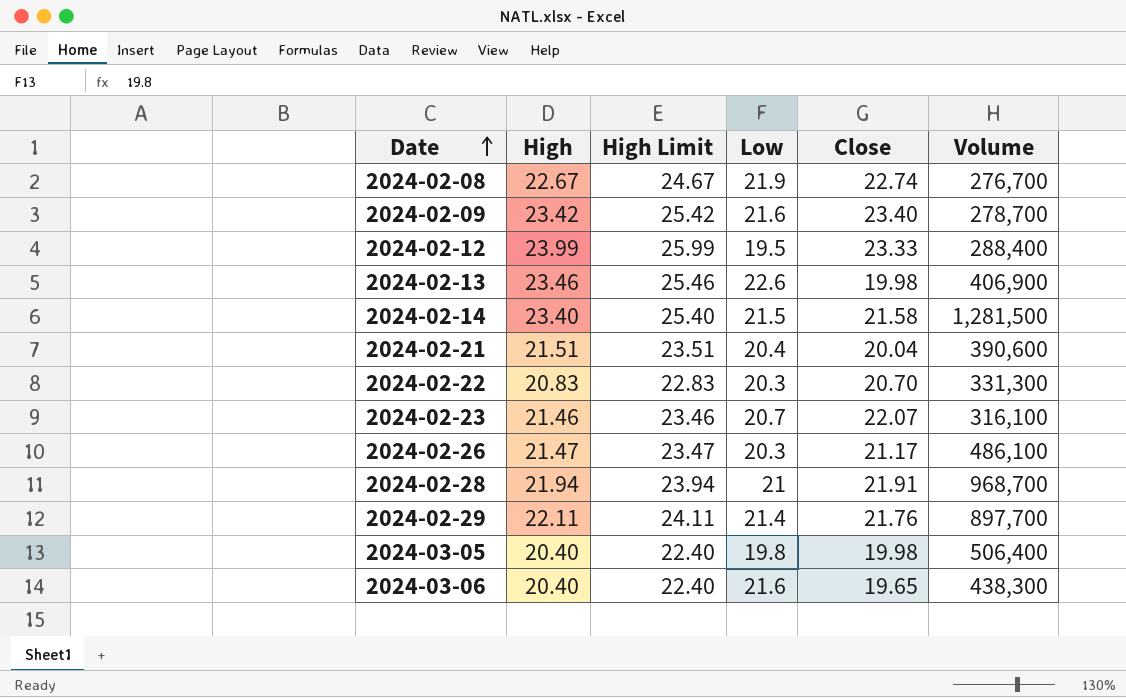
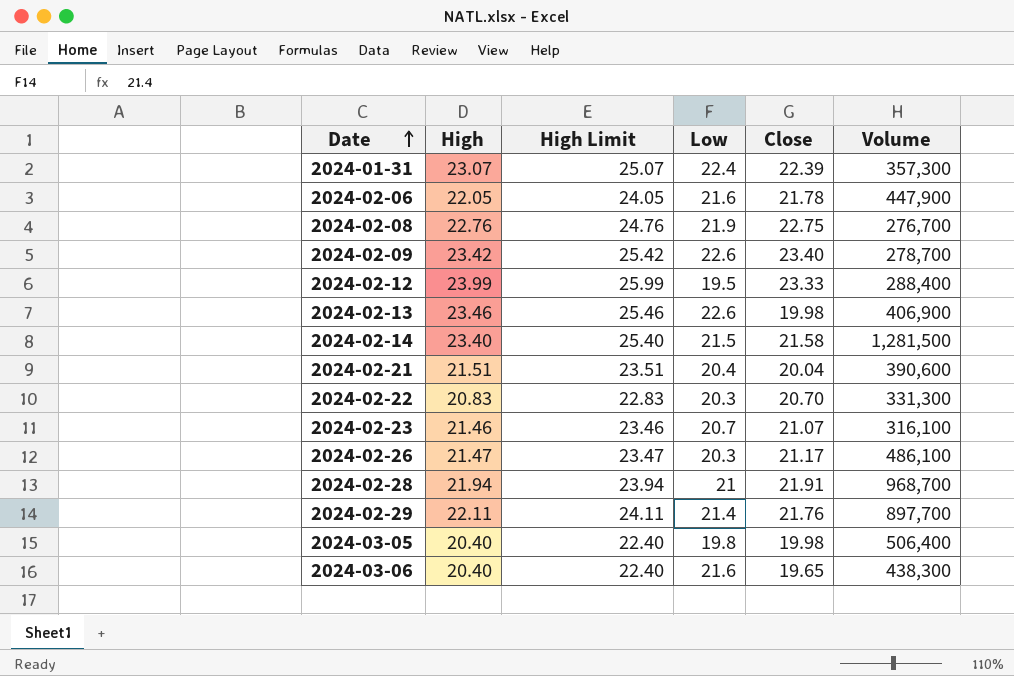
row 2024-01-31: none -> 23.07 | 25.07 | 22.4 | 22.39 | 357,300
row 2024-02-06: none -> 22.05 | 24.05 | 21.6 | 21.78 | 447,900
2024-02-08 | High: 22.67 -> 22.76
2024-02-08 | High Limit: 24.67 -> 24.76
2024-02-08 | Close: 22.74 -> 22.75
2024-02-09 | Low: 21.6 -> 22.6
2024-02-23 | Close: 22.07 -> 21.07

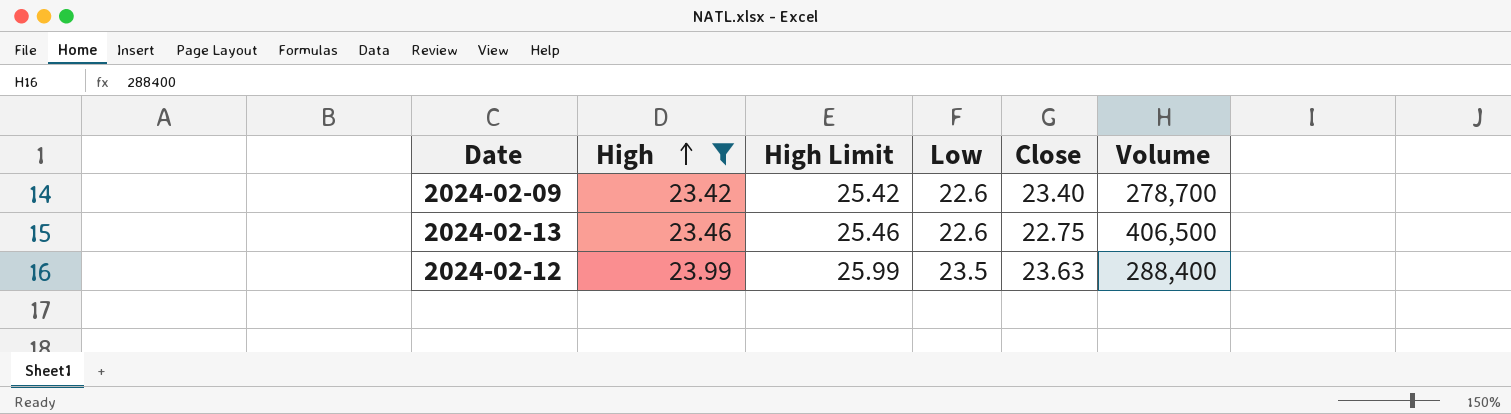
filter: none -> High >= 23.42
row order: Date ascending -> High ascending
2024-02-13 | Close: 19.98 -> 22.75
2024-02-13 | Volume: 406,900 -> 406,500
2024-02-12 | Low: 19.5 -> 23.5
2024-02-12 | Close: 23.33 -> 23.63

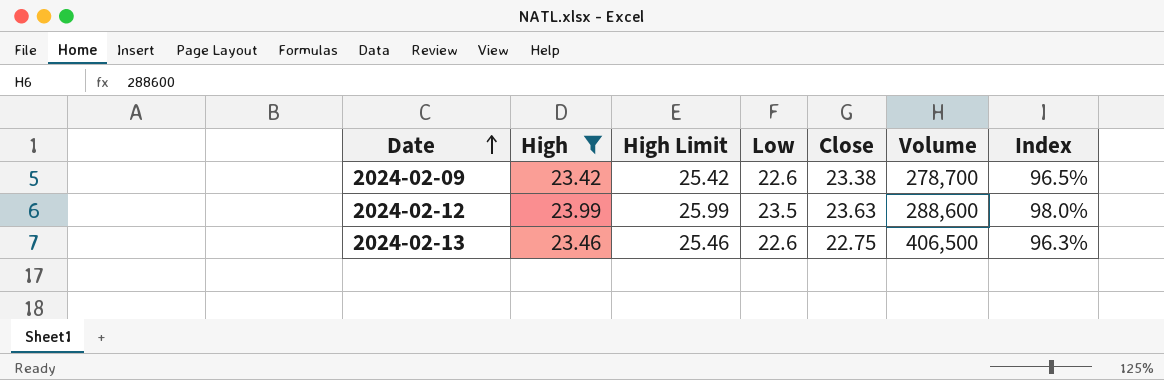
row order: High ascending -> Date ascending
column Index | formula: none -> [Low] / [High]
2024-02-09 | Close: 23.40 -> 23.38
2024-02-12 | Volume: 288,400 -> 288,600

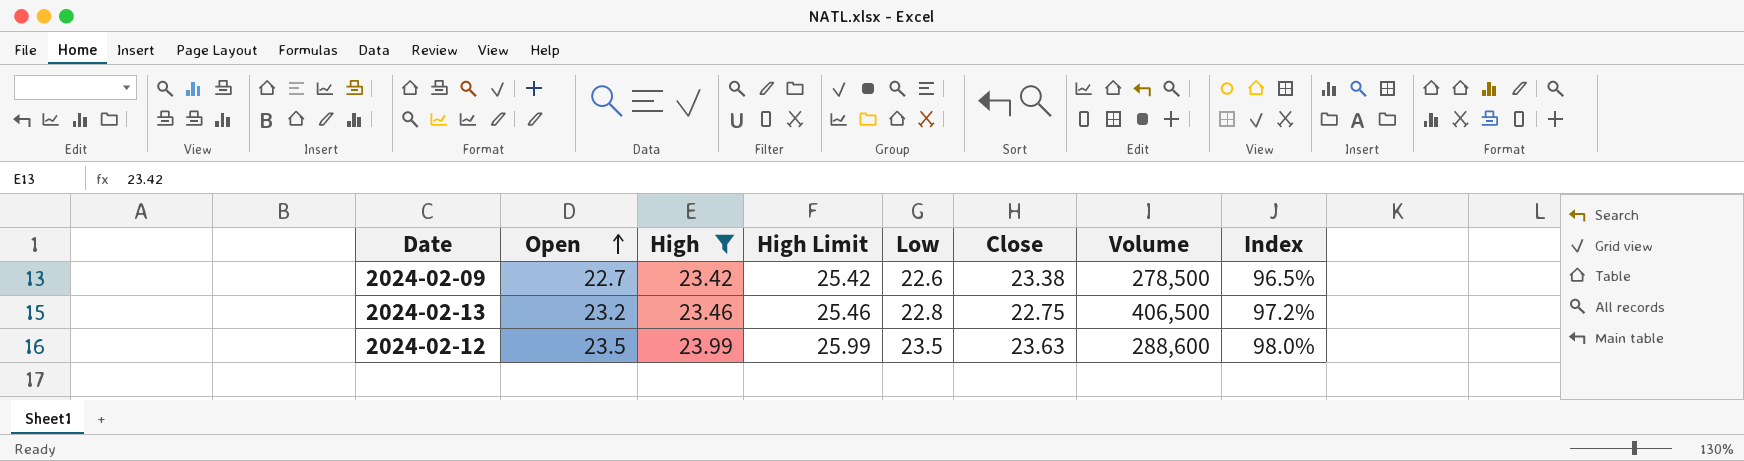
row order: Date ascending -> Open ascending
column Open | position: none -> 2
2024-02-09 | Volume: 278,700 -> 278,500
2024-02-13 | Low: 22.6 -> 22.8
2024-02-13 | Index: 96.3% -> 97.2%

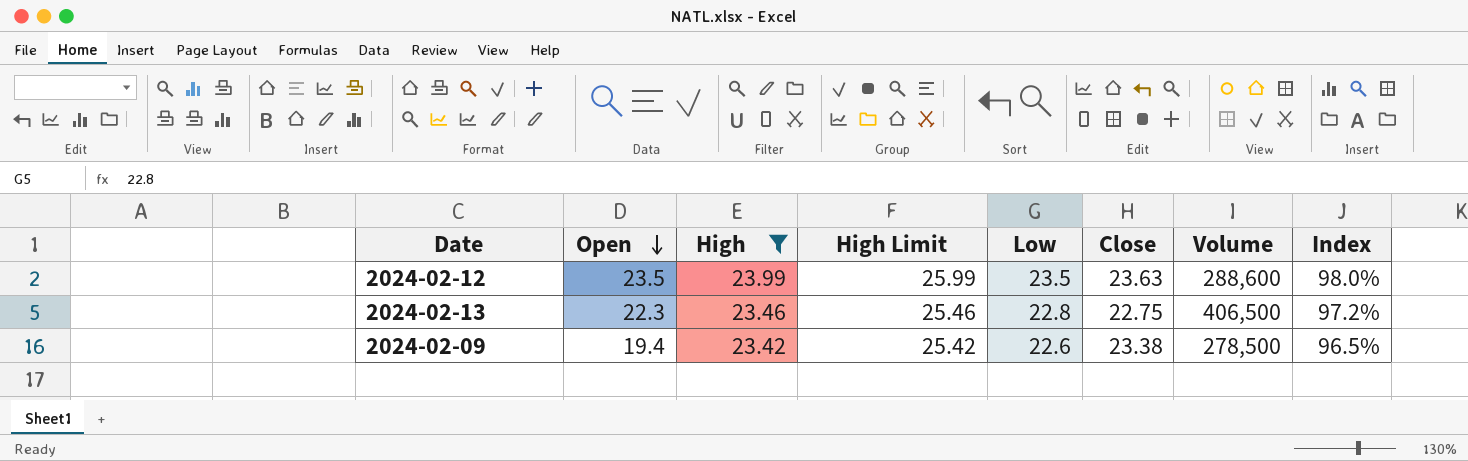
row order: Open ascending -> Open descending
2024-02-13 | Open: 23.2 -> 22.3
2024-02-09 | Open: 22.7 -> 19.4

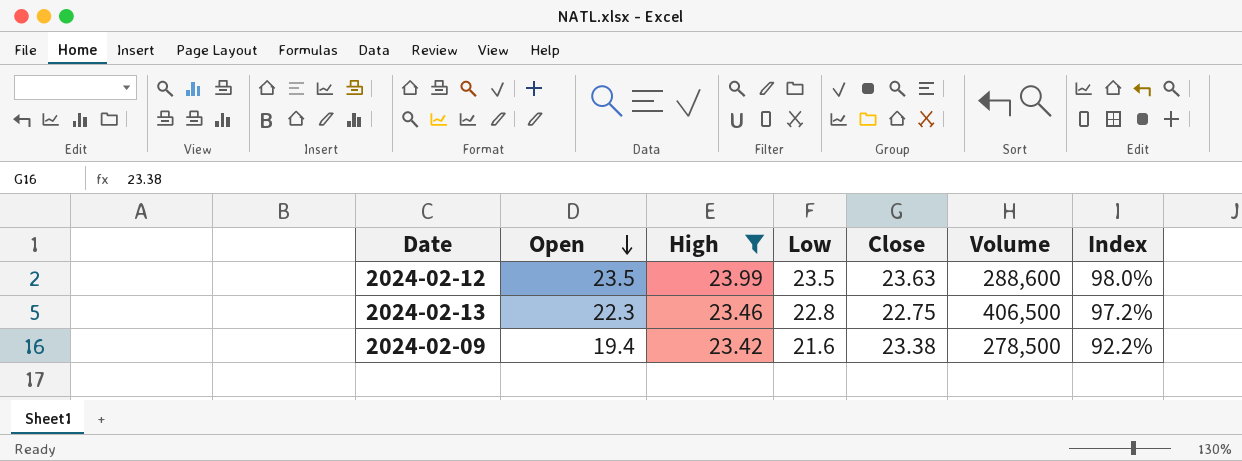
column High Limit | formula: [High] + 2 -> none
2024-02-09 | Low: 22.6 -> 21.6
2024-02-09 | Index: 96.5% -> 92.2%

